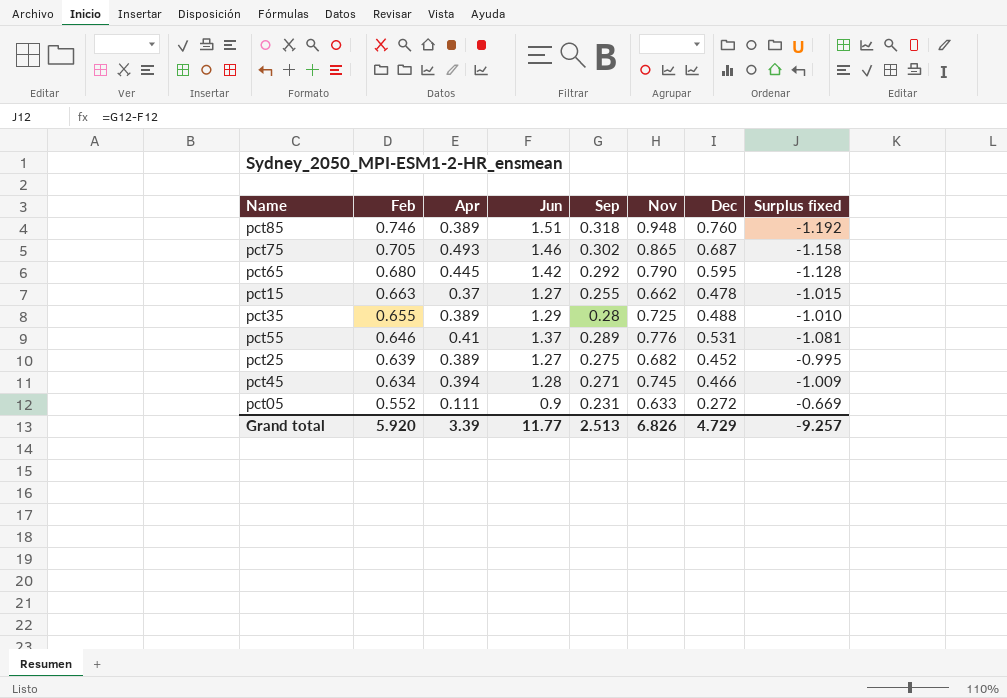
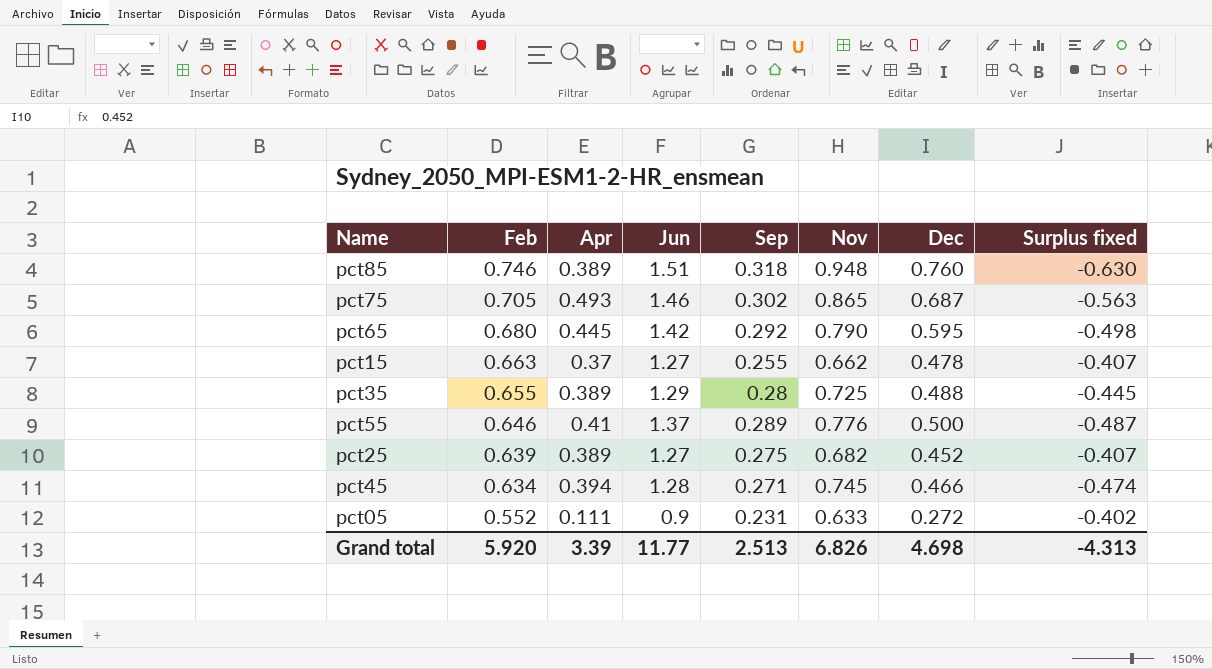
column Surplus fixed | formula: [Sep] - [Jun] -> [Sep] - [Nov]
pct55 | Dec: 0.531 -> 0.500
Grand total | Dec: 4.729 -> 4.698
Grand total | Surplus fixed: -9.257 -> -4.313

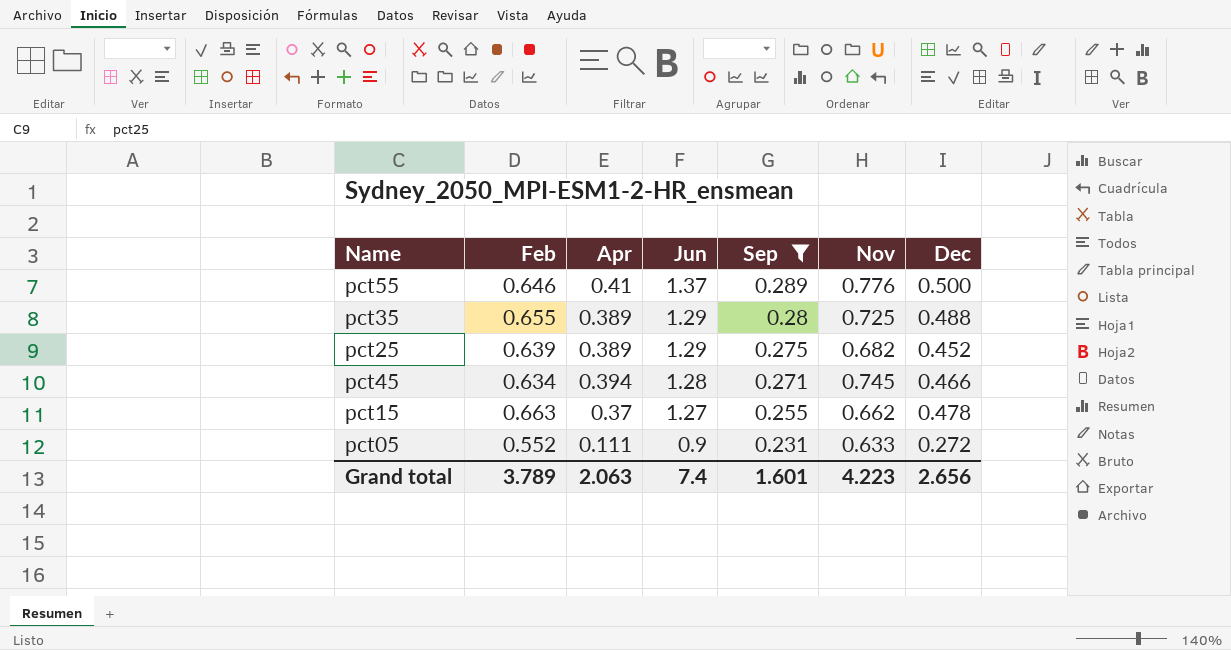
filter: none -> Sep <= 0.289
row order: Feb descending -> Jun descending
column Surplus fixed | formula: [Sep] - [Nov] -> none
pct25 | Jun: 1.27 -> 1.29
Grand total | Feb: 5.920 -> 3.789
Grand total | Apr: 3.39 -> 2.063
Grand total | Jun: 11.77 -> 7.4
Grand total | Sep: 2.513 -> 1.601
Grand total | Nov: 6.826 -> 4.223
Grand total | Dec: 4.698 -> 2.656

